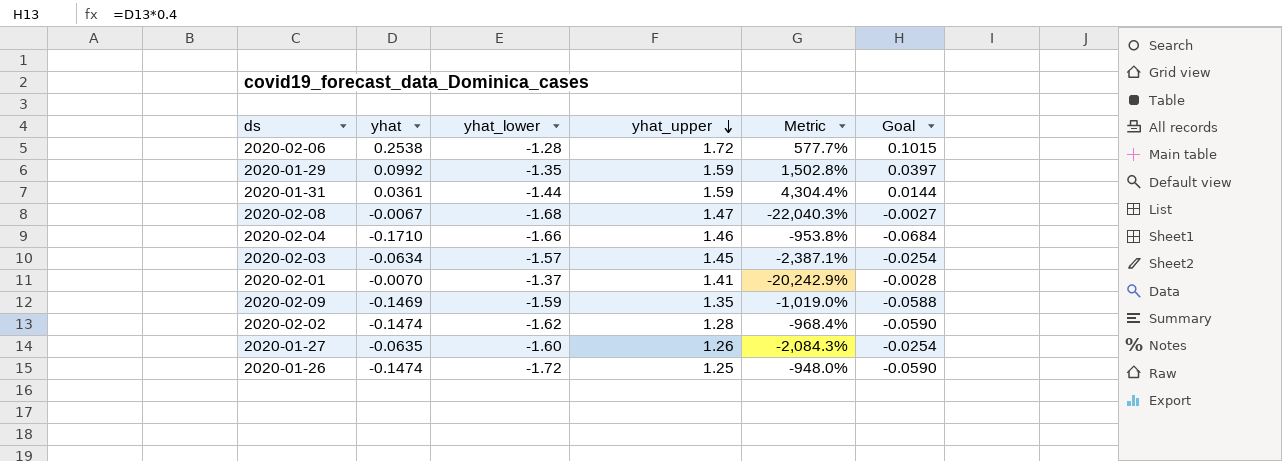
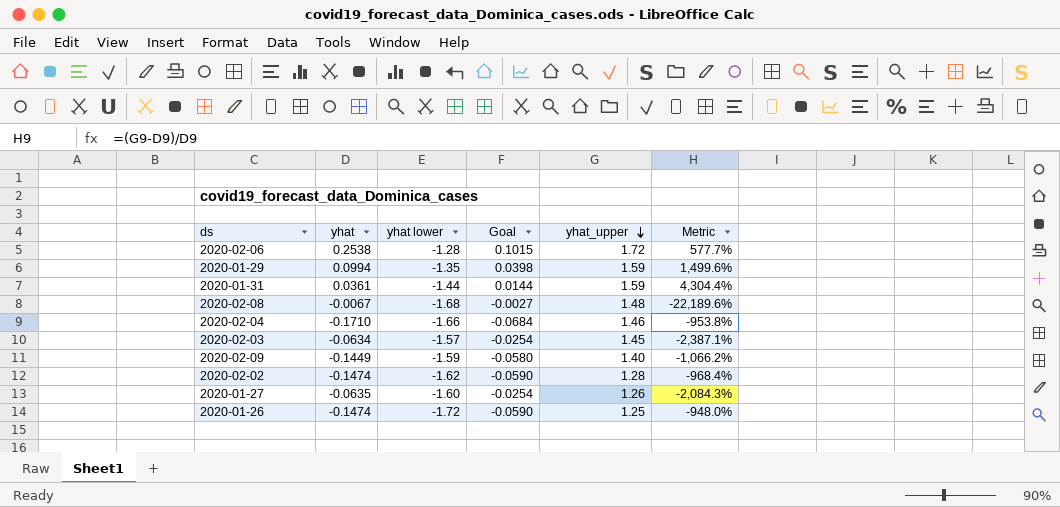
column name: yhat_lower -> yhat lower
column Goal | position: 6 -> 4
row 2020-02-01: -0.0070 | -1.37 | 1.41 | -20,242.9% | -0.0028 -> none
2020-01-29 | yhat: 0.0992 -> 0.0994
2020-01-29 | Goal: 0.0397 -> 0.0398
2020-01-29 | Metric: 1,502.8% -> 1,499.6%
2020-02-08 | yhat_upper: 1.47 -> 1.48
2020-02-08 | Metric: -22,040.3% -> -22,189.6%
2020-02-09 | yhat: -0.1469 -> -0.1449
2020-02-09 | Goal: -0.0588 -> -0.0580
2020-02-09 | yhat_upper: 1.35 -> 1.40
2020-02-09 | Metric: -1,019.0% -> -1,066.2%

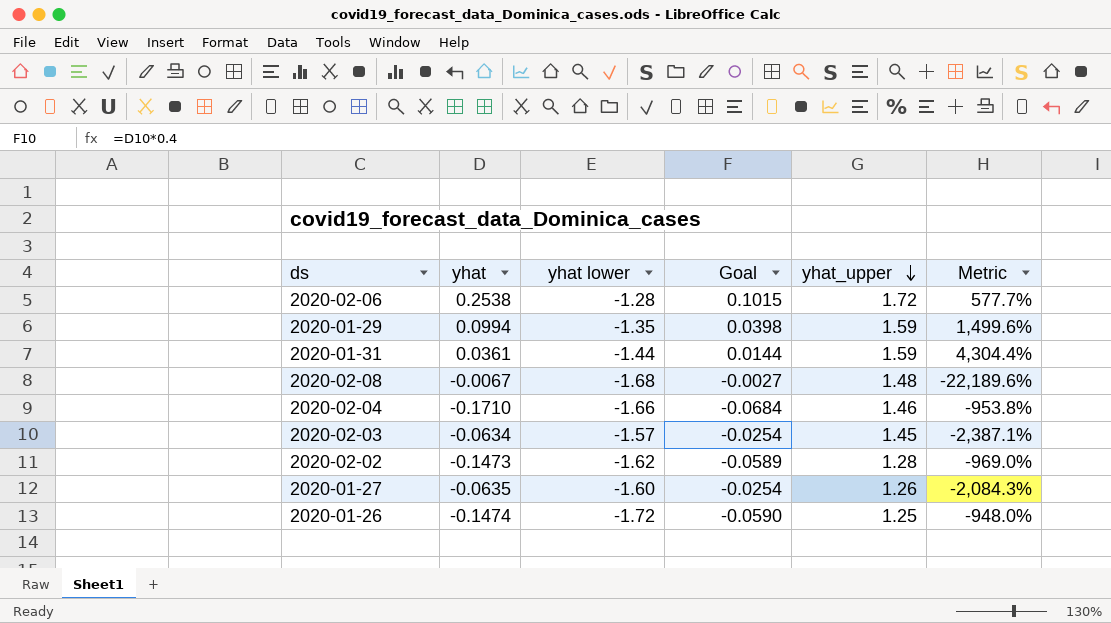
row 2020-02-09: -0.1449 | -1.59 | -0.0580 | 1.40 | -1,066.2% -> none
2020-02-02 | yhat: -0.1474 -> -0.1473
2020-02-02 | Goal: -0.0590 -> -0.0589
2020-02-02 | Metric: -968.4% -> -969.0%

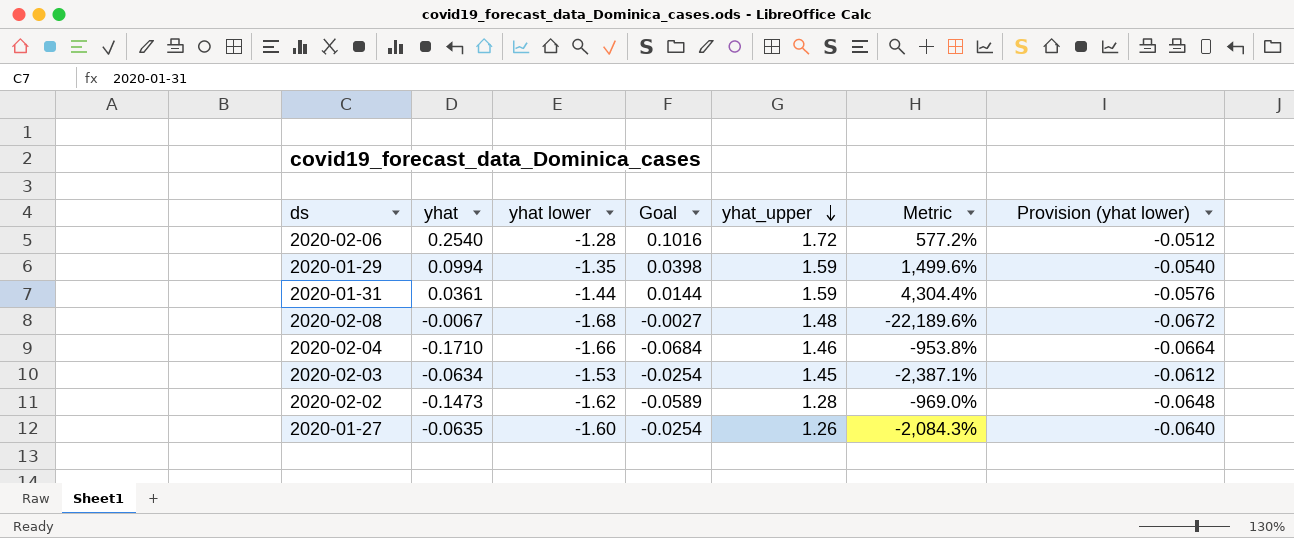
column Provision (yhat lower) | formula: none -> [yhat lower] * 0.04
row 2020-01-26: -0.1474 | -1.72 | -0.0590 | 1.25 | -948.0% -> none
2020-02-06 | yhat: 0.2538 -> 0.2540
2020-02-06 | Goal: 0.1015 -> 0.1016
2020-02-06 | Metric: 577.7% -> 577.2%
2020-02-03 | yhat lower: -1.57 -> -1.53

